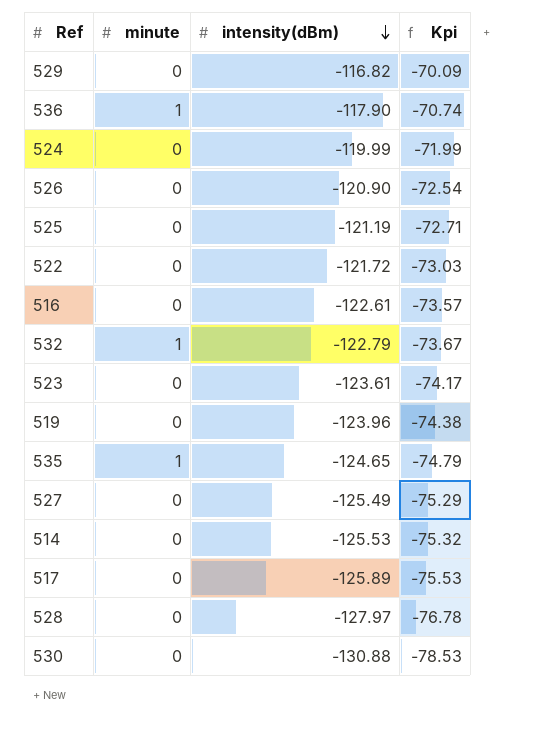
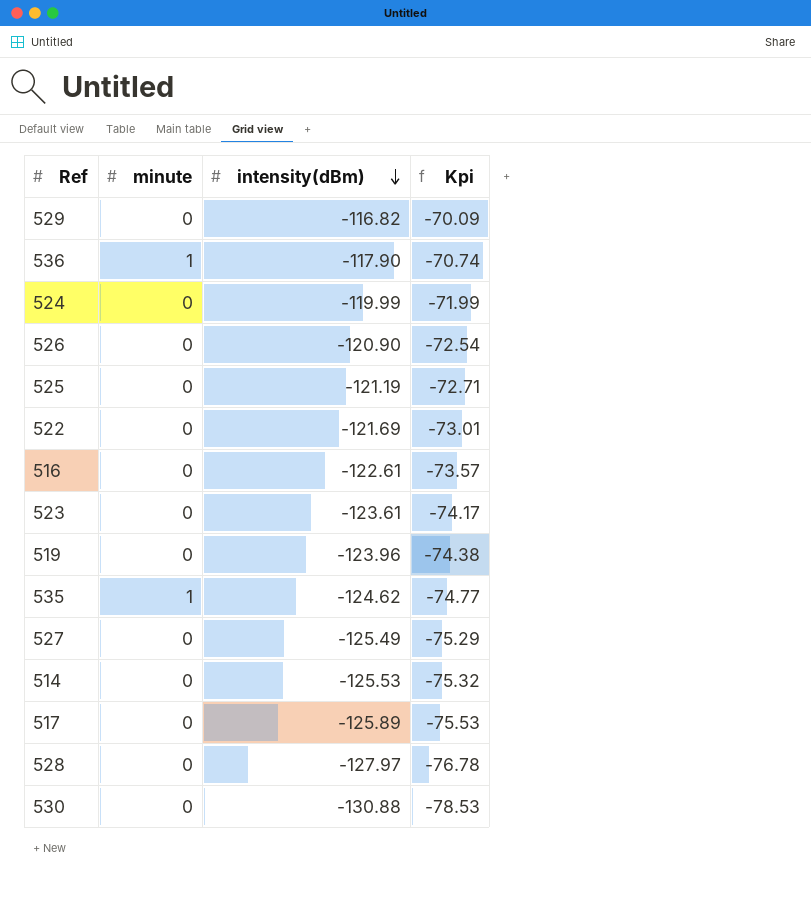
row 532: 1 | -122.79 | -73.67 -> none
522 | intensity(dBm): -121.72 -> -121.69
522 | Kpi: -73.03 -> -73.01
535 | intensity(dBm): -124.65 -> -124.62
535 | Kpi: -74.79 -> -74.77

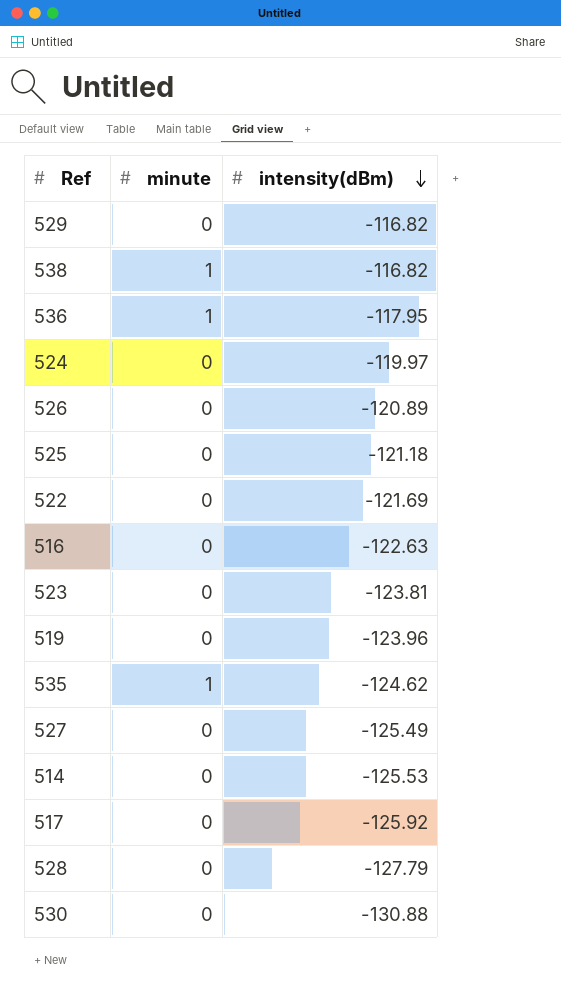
column Kpi | formula: [intensity(dBm)] * 0.6 -> none
row 538: none -> 1 | -116.82
536 | intensity(dBm): -117.90 -> -117.95
524 | intensity(dBm): -119.99 -> -119.97
526 | intensity(dBm): -120.90 -> -120.89
525 | intensity(dBm): -121.19 -> -121.18
516 | intensity(dBm): -122.61 -> -122.63
523 | intensity(dBm): -123.61 -> -123.81
517 | intensity(dBm): -125.89 -> -125.92
528 | intensity(dBm): -127.97 -> -127.79

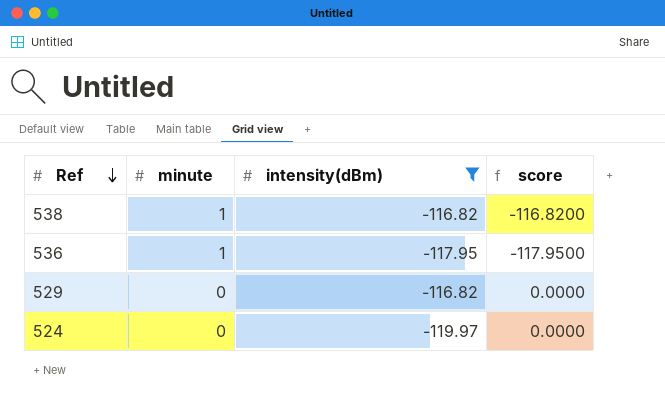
filter: none -> intensity(dBm) >= -119.97
row order: intensity(dBm) descending -> Ref descending
column score | formula: none -> [minute] * [intensity(dBm)]

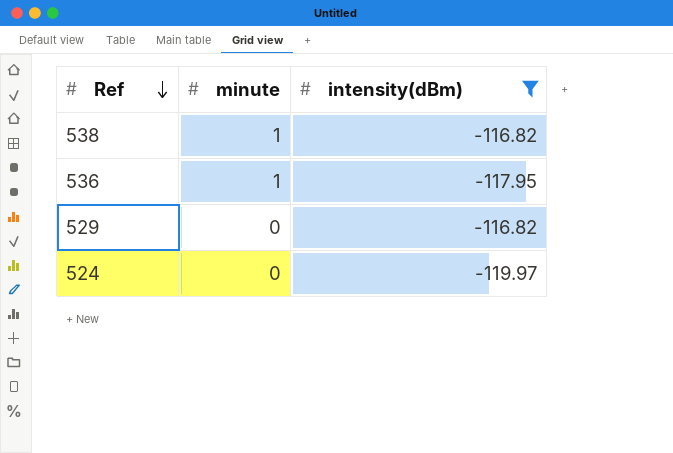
column score | formula: [minute] * [intensity(dBm)] -> none

